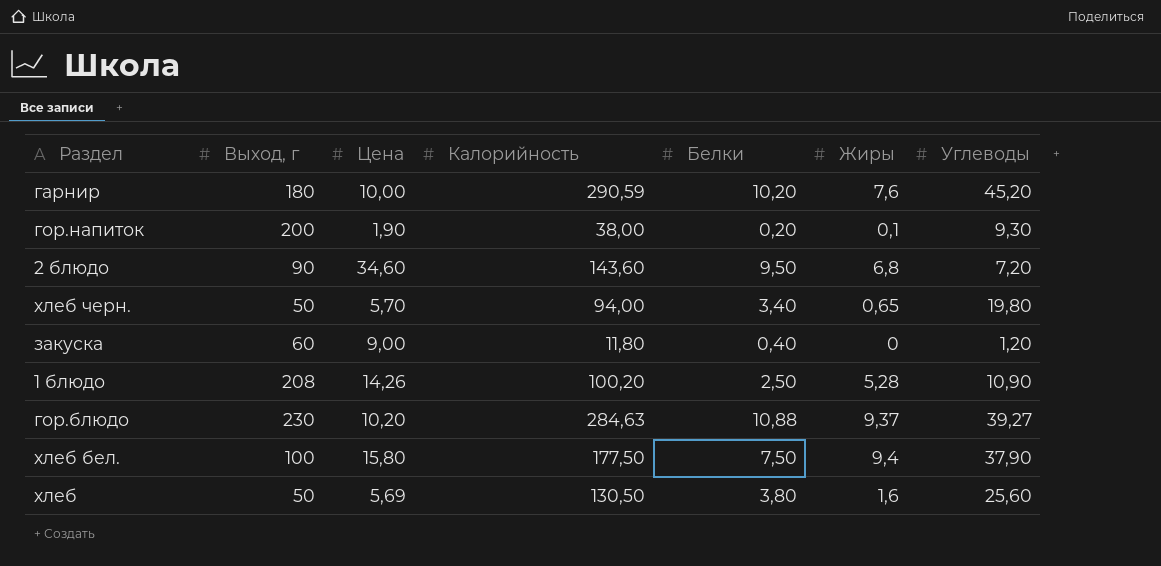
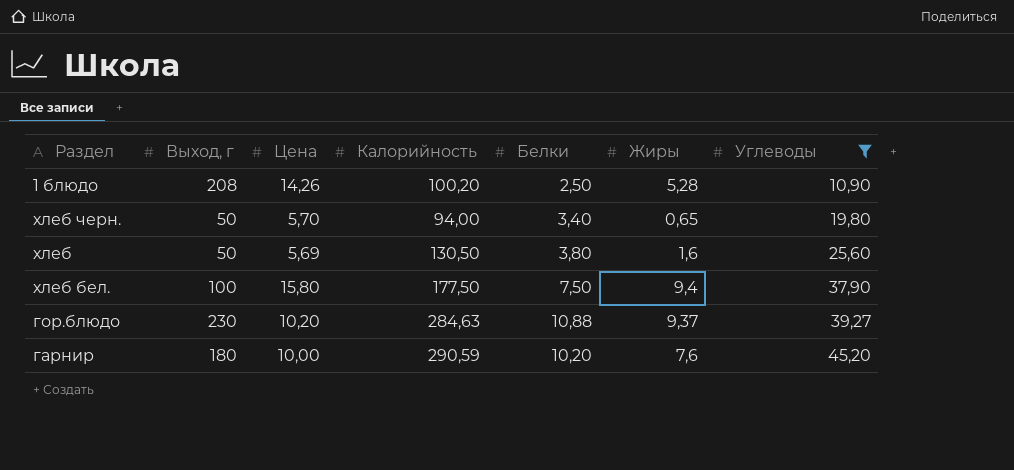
filter: none -> Углеводы >= 10,90
row order: none -> Углеводы ascending

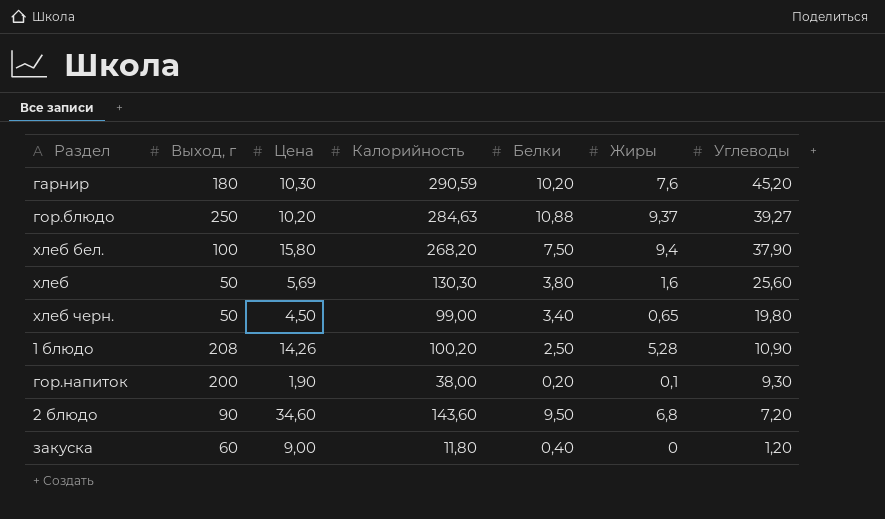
filter: Углеводы >= 10,90 -> none
row order: Углеводы ascending -> Углеводы descending
гарнир | Цена: 10,00 -> 10,30
гор.блюдо | Выход, г: 230 -> 250
хлеб бел. | Калорийность: 177,50 -> 268,20
хлеб | Калорийность: 130,50 -> 130,30
хлеб черн. | Цена: 5,70 -> 4,50
хлеб черн. | Калорийность: 94,00 -> 99,00

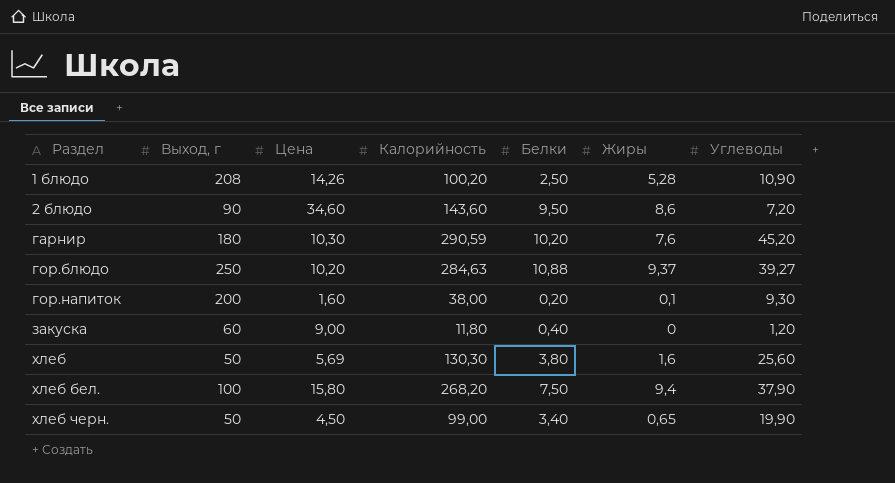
row order: Углеводы descending -> Раздел ascending
2 блюдо | Жиры: 6,8 -> 8,6
гор.напиток | Цена: 1,90 -> 1,60
хлеб черн. | Углеводы: 19,80 -> 19,90

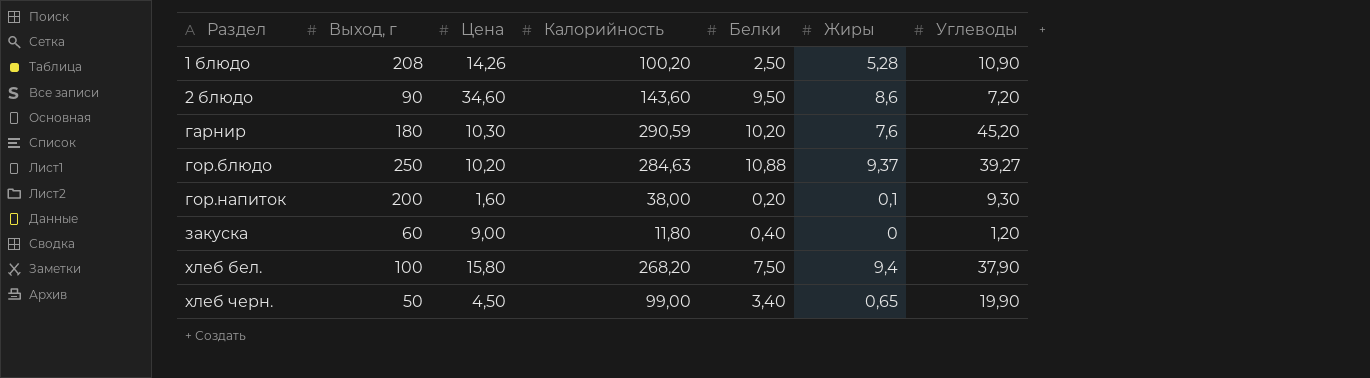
row хлеб: 50 | 5,69 | 130,30 | 3,80 | 1,6 | 25,60 -> none

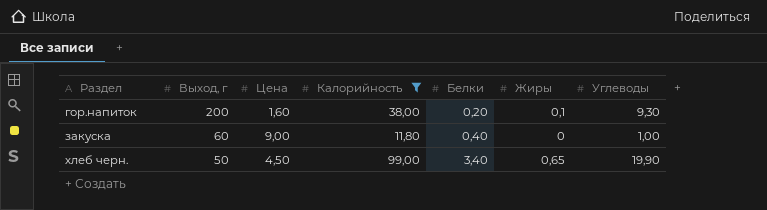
filter: none -> Калорийность <= 99,00
закуска | Углеводы: 1,20 -> 1,00

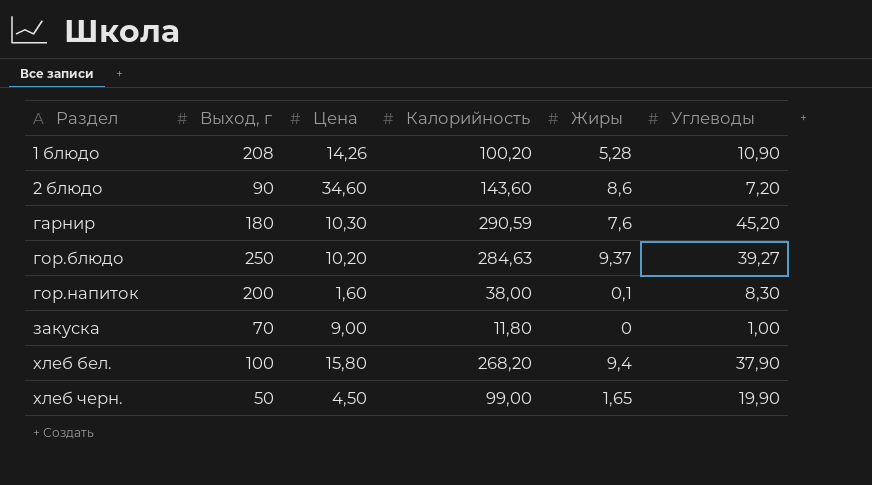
filter: Калорийность <= 99,00 -> none
column Белки | position: 5 -> none
гор.напиток | Углеводы: 9,30 -> 8,30
закуска | Выход, г: 60 -> 70
хлеб черн. | Жиры: 0,65 -> 1,65

